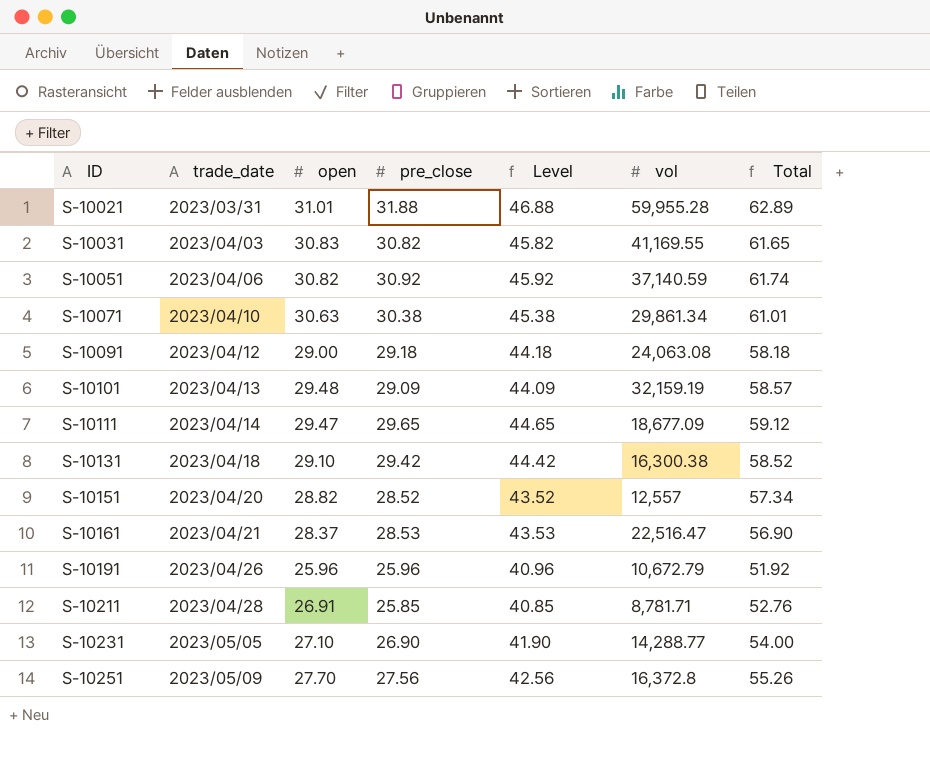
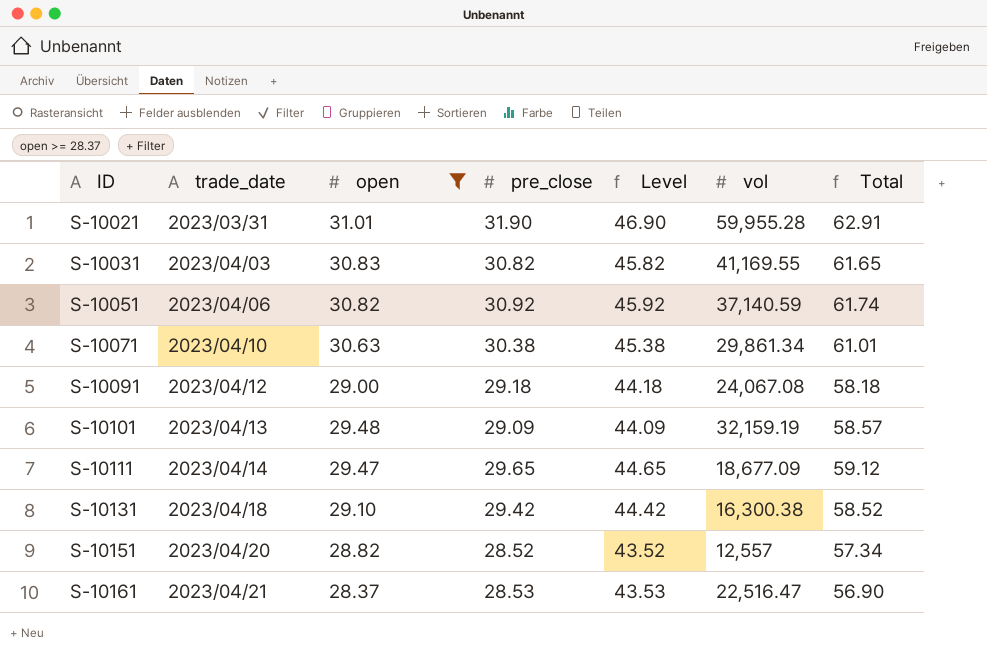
filter: none -> open >= 28.37
S-10021 | pre_close: 31.88 -> 31.90
S-10021 | Level: 46.88 -> 46.90
S-10021 | Total: 62.89 -> 62.91
S-10091 | vol: 24,063.08 -> 24,067.08

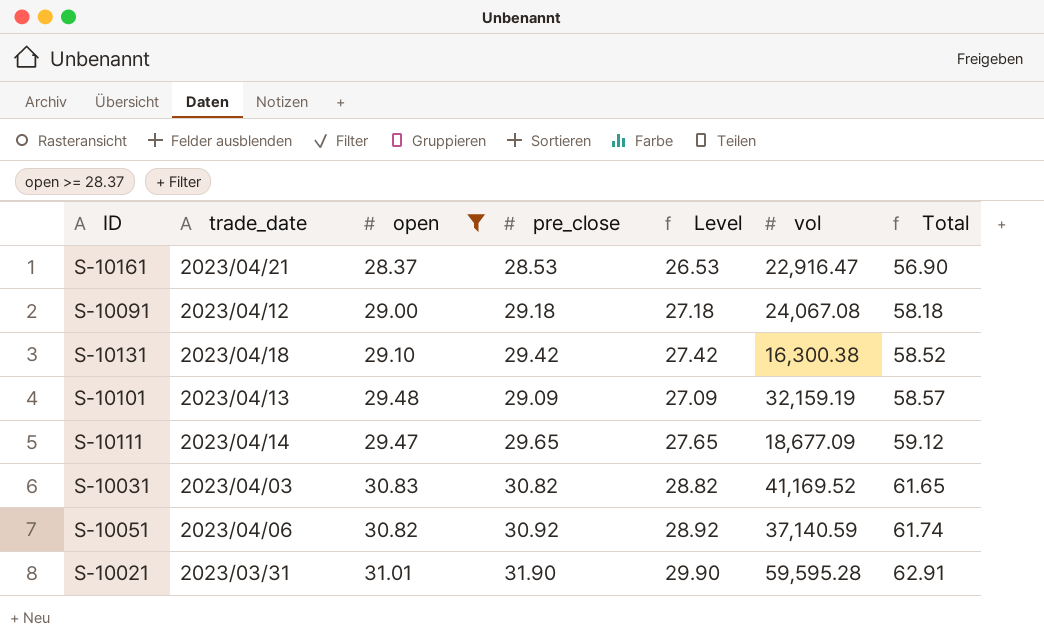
row order: ID ascending -> Total ascending
column Level | formula: [pre_close] + 15 -> [pre_close] - 2
row S-10071: 2023/04/10 | 30.63 | 30.38 | 45.38 | 29,861.34 | 61.01 -> none
row S-10151: 2023/04/20 | 28.82 | 28.52 | 43.52 | 12,557 | 57.34 -> none
S-10161 | vol: 22,516.47 -> 22,916.47
S-10031 | vol: 41,169.55 -> 41,169.52
S-10021 | vol: 59,955.28 -> 59,595.28

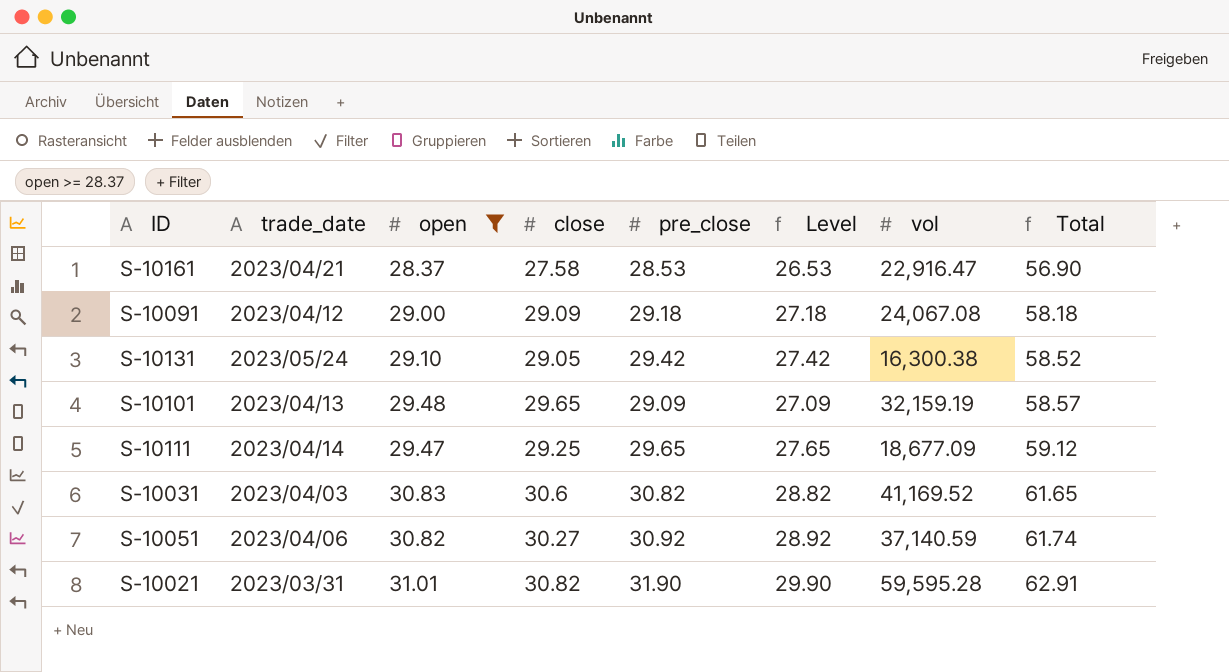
column close | position: none -> 4
S-10131 | trade_date: 2023/04/18 -> 2023/05/24

